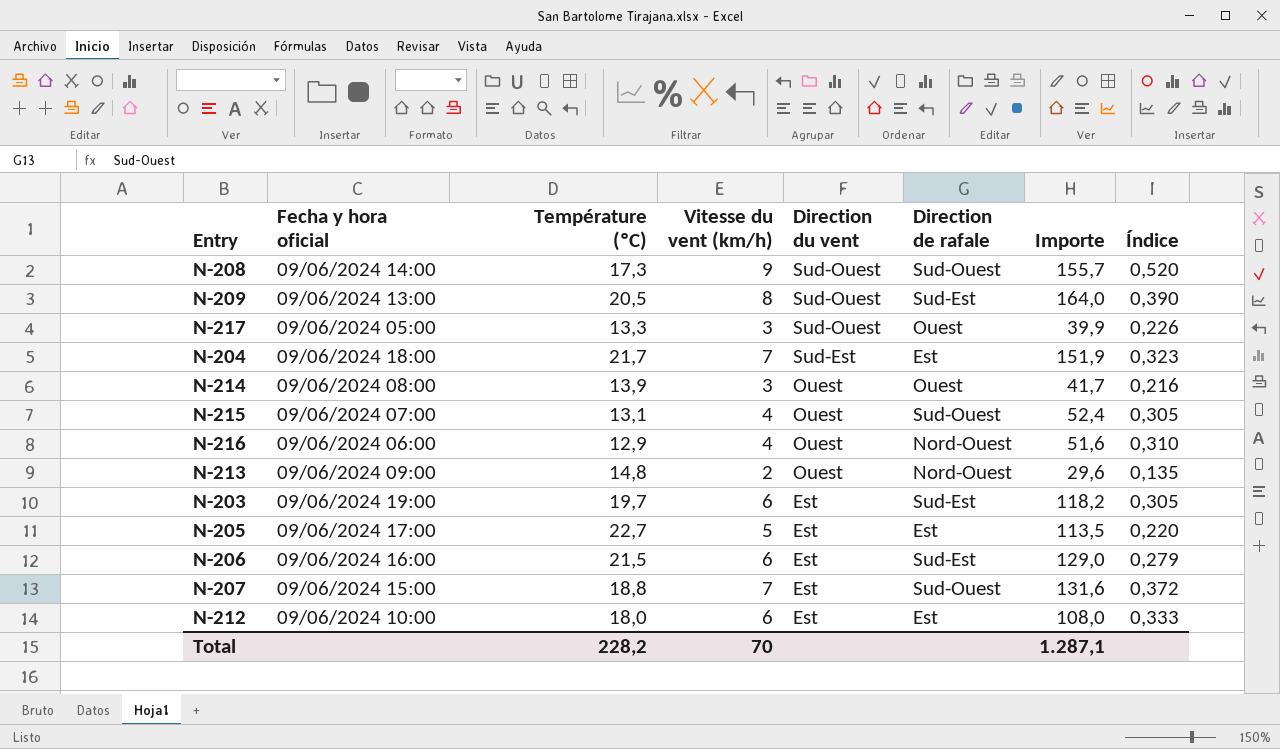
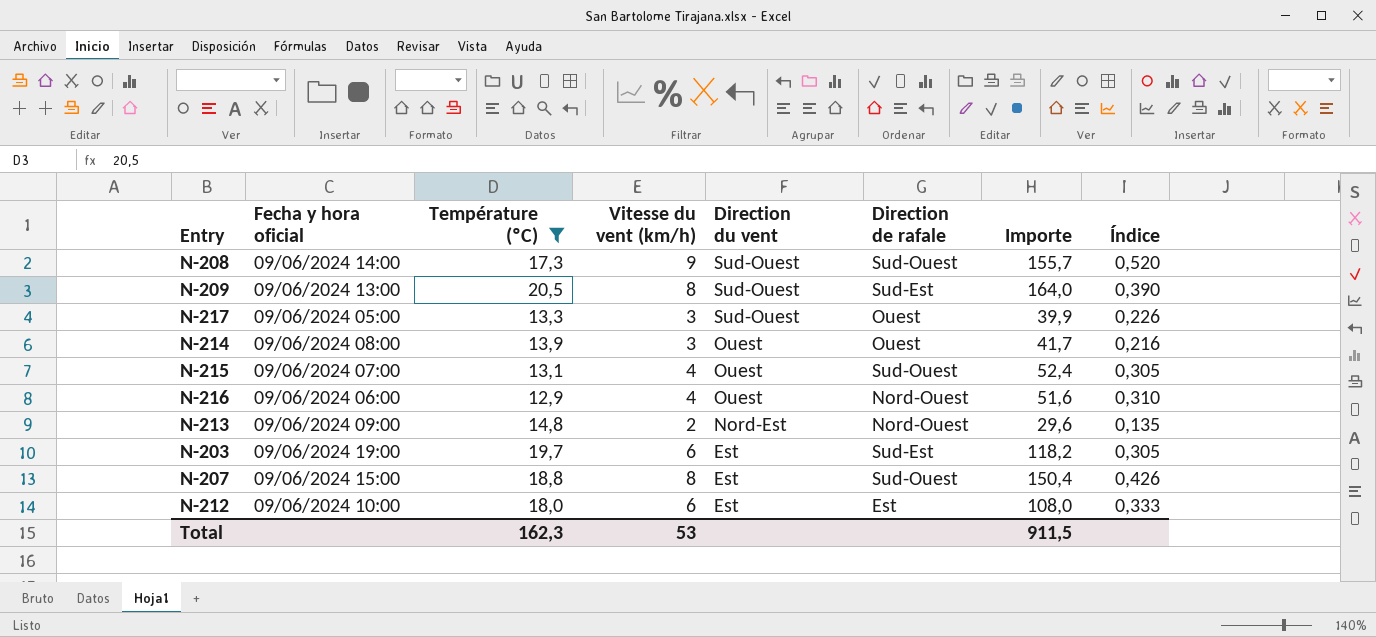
filter: none -> Température (ºC) <= 20,5
N-213 | Direction du vent: Ouest -> Nord-Est
N-207 | Vitesse du vent (km/h): 7 -> 8
N-207 | Importe: 131,6 -> 150,4
N-207 | Índice: 0,372 -> 0,426
Total | Température (ºC): 228,2 -> 162,3
Total | Vitesse du vent (km/h): 70 -> 53
Total | Importe: 1.287,1 -> 911,5

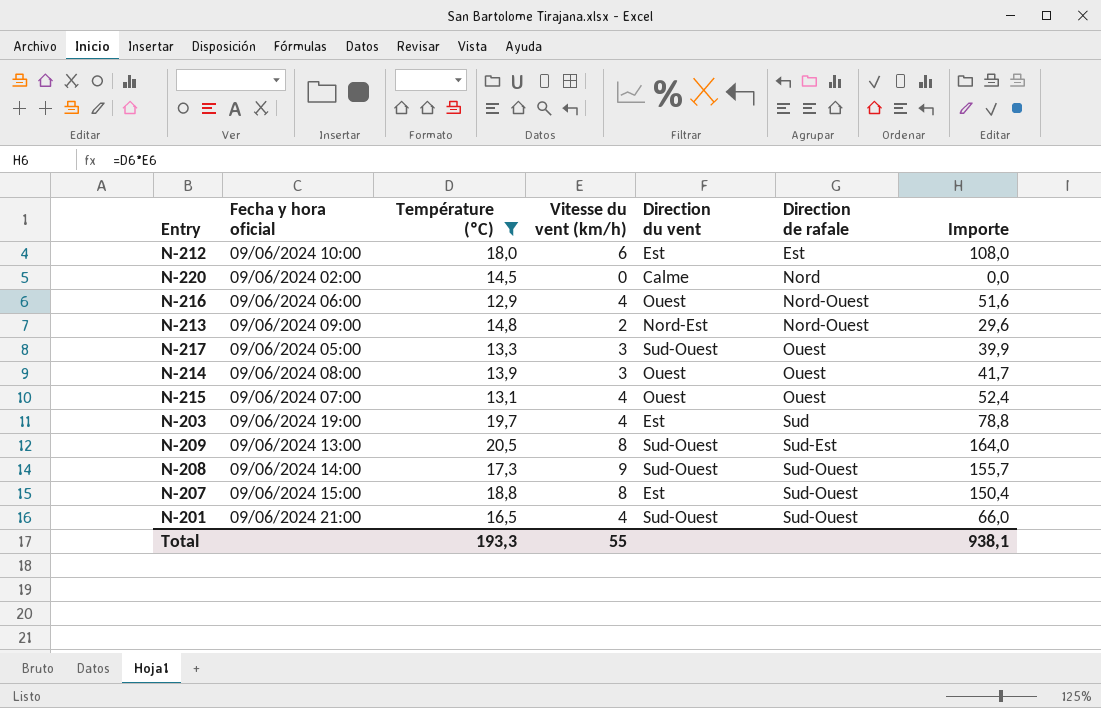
row order: Direction du vent descending -> Direction de rafale ascending
column Índice | formula: [Vitesse du vent (km/h)] / [Température (ºC)] -> none
row N-220: none -> 09/06/2024 02:00 | 14,5 | 0 | Calme | Nord | 0,0
N-215 | Direction de rafale: Sud-Ouest -> Ouest
N-203 | Vitesse du vent (km/h): 6 -> 4
N-203 | Direction de rafale: Sud-Est -> Sud
N-203 | Importe: 118,2 -> 78,8
row N-201: none -> 09/06/2024 21:00 | 16,5 | 4 | Sud-Ouest | Sud-Ouest | 66,0
Total | Température (ºC): 162,3 -> 193,3
Total | Vitesse du vent (km/h): 53 -> 55
Total | Importe: 911,5 -> 938,1

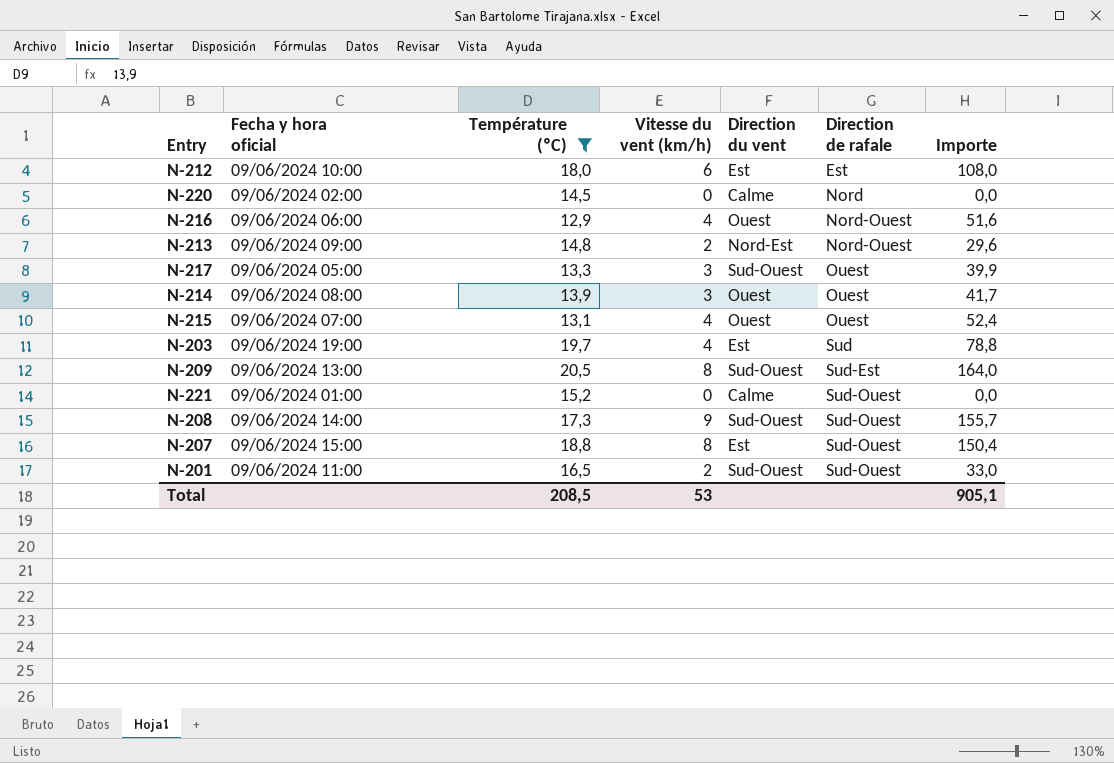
row N-221: none -> 09/06/2024 01:00 | 15,2 | 0 | Calme | Sud-Ouest | 0,0
N-201 | Fecha y hora oficial: 09/06/2024 21:00 -> 09/06/2024 11:00
N-201 | Vitesse du vent (km/h): 4 -> 2
N-201 | Importe: 66,0 -> 33,0
Total | Température (ºC): 193,3 -> 208,5
Total | Vitesse du vent (km/h): 55 -> 53
Total | Importe: 938,1 -> 905,1

